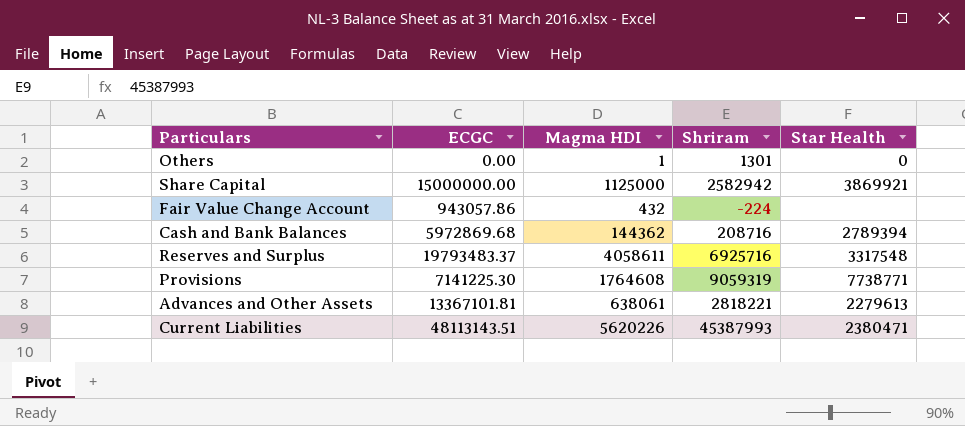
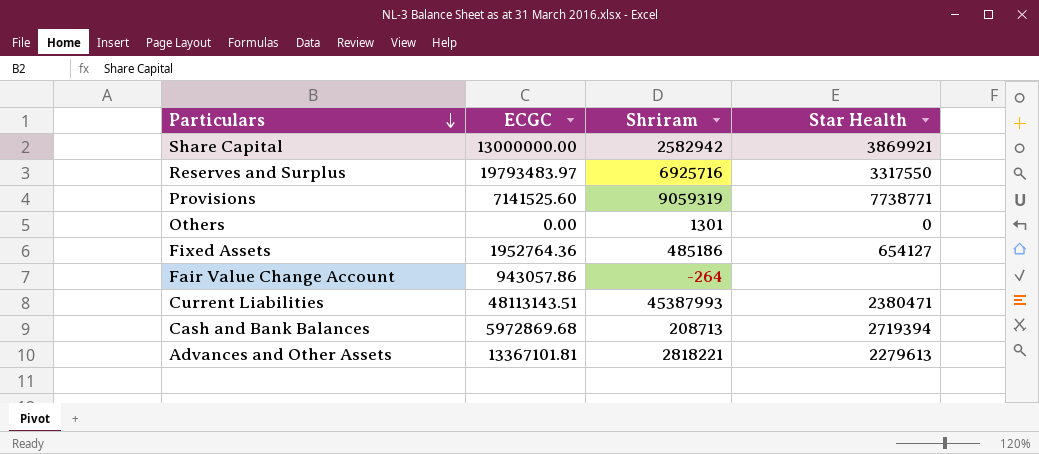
row order: none -> Particulars descending
column Magma HDI | position: 3 -> none
Share Capital | ECGC: 15000000.00 -> 13000000.00
Reserves and Surplus | ECGC: 19793483.37 -> 19793483.97
Reserves and Surplus | Star Health: 3317548 -> 3317550
Provisions | ECGC: 7141225.30 -> 7141525.60
row Fixed Assets: none -> 1952764.36 | 485186 | 654127
Fair Value Change Account | Shriram: -224 -> -264
Cash and Bank Balances | Shriram: 208716 -> 208713
Cash and Bank Balances | Star Health: 2789394 -> 2719394

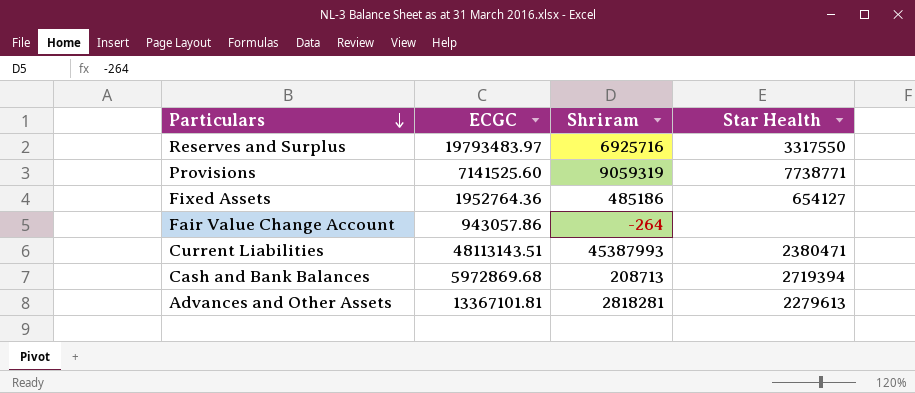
row Share Capital: 13000000.00 | 2582942 | 3869921 -> none
row Others: 0.00 | 1301 | 0 -> none
Advances and Other Assets | Shriram: 2818221 -> 2818281

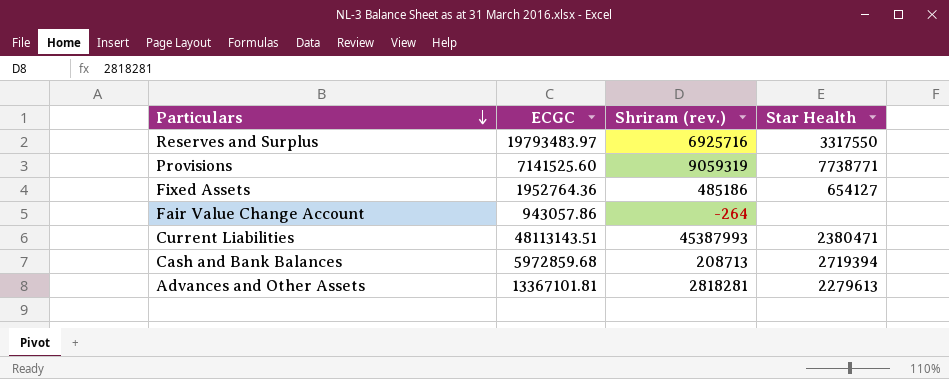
column name: Shriram -> Shriram (rev.)
Cash and Bank Balances | ECGC: 5972869.68 -> 5972859.68

